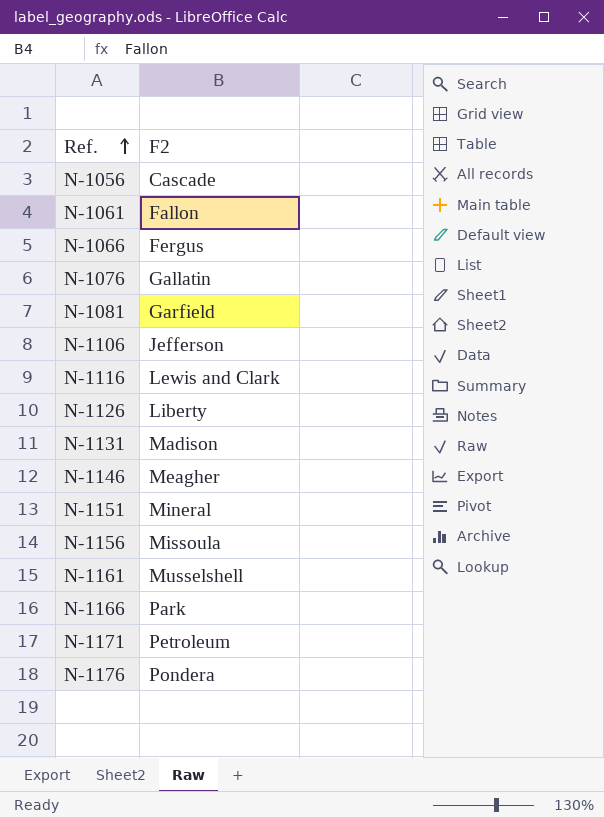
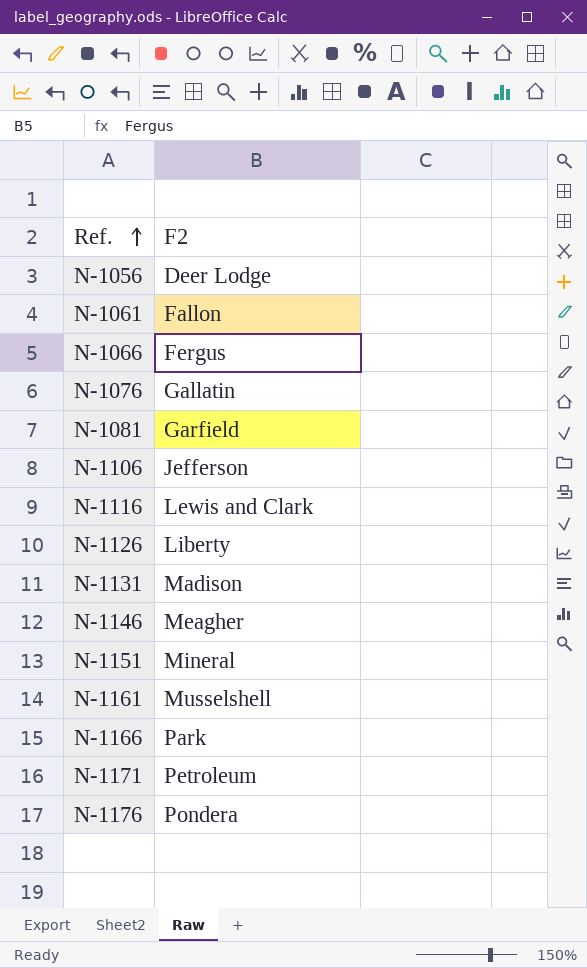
row N-1156: Missoula -> none
N-1056 | F2: Cascade -> Deer Lodge

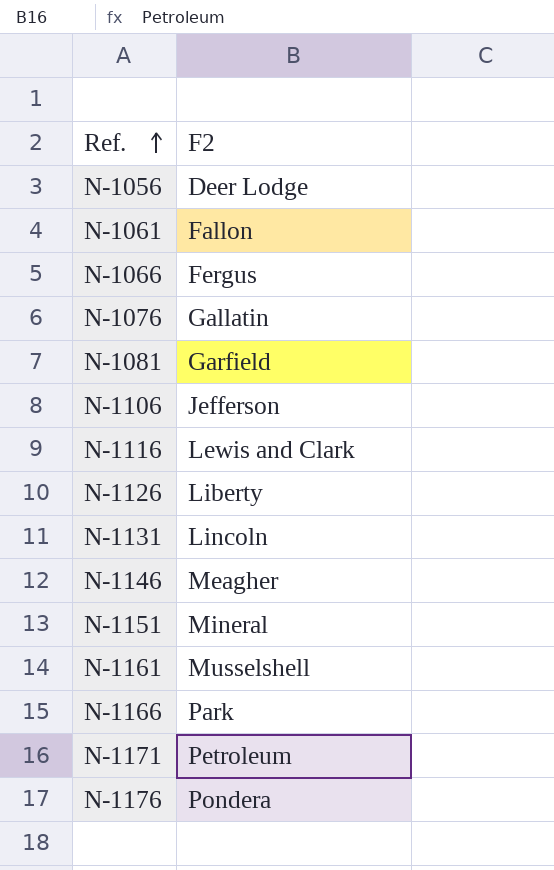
N-1131 | F2: Madison -> Lincoln

